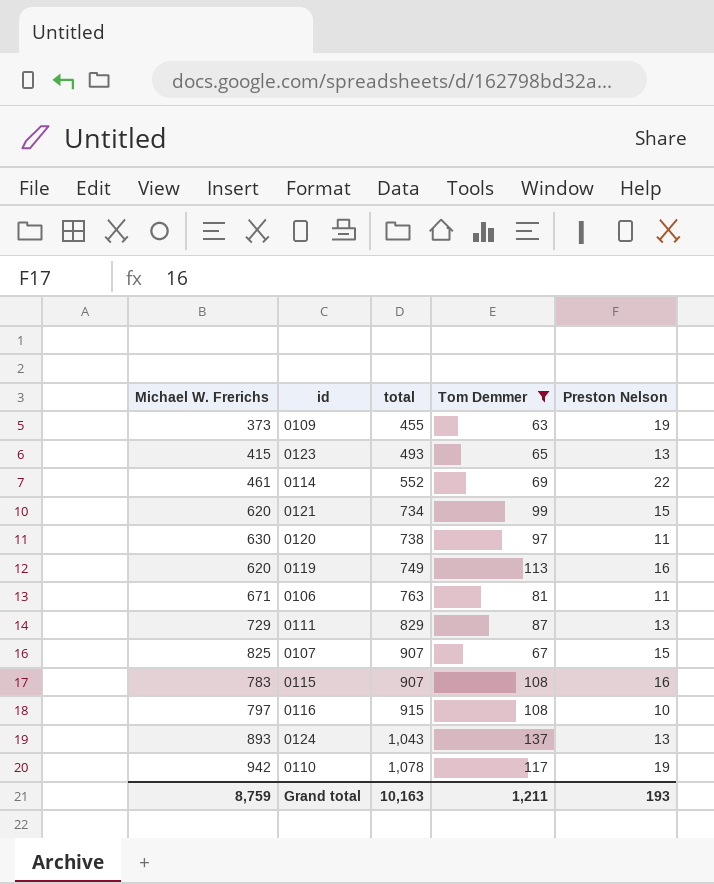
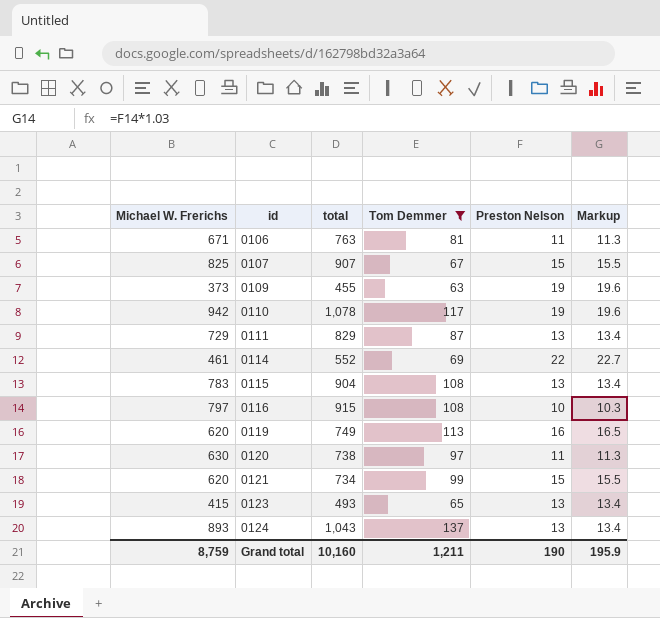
row order: total ascending -> id ascending
column Markup | formula: none -> [Preston Nelson] * 1.03
0115 | total: 907 -> 904
0115 | Preston Nelson: 16 -> 13
Grand total | total: 10,163 -> 10,160
Grand total | Preston Nelson: 193 -> 190

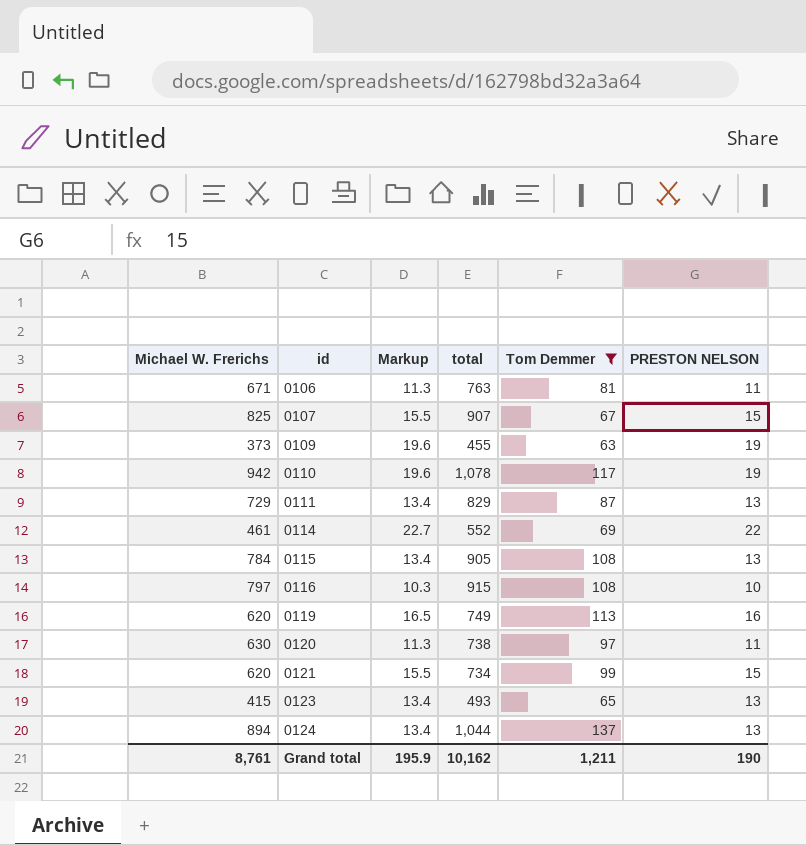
column Markup | position: 6 -> 3
column name: Preston Nelson -> PRESTON NELSON
0115 | Michael W. Frerichs: 783 -> 784
0115 | total: 904 -> 905
0124 | Michael W. Frerichs: 893 -> 894
0124 | total: 1,043 -> 1,044
Grand total | Michael W. Frerichs: 8,759 -> 8,761
Grand total | total: 10,160 -> 10,162

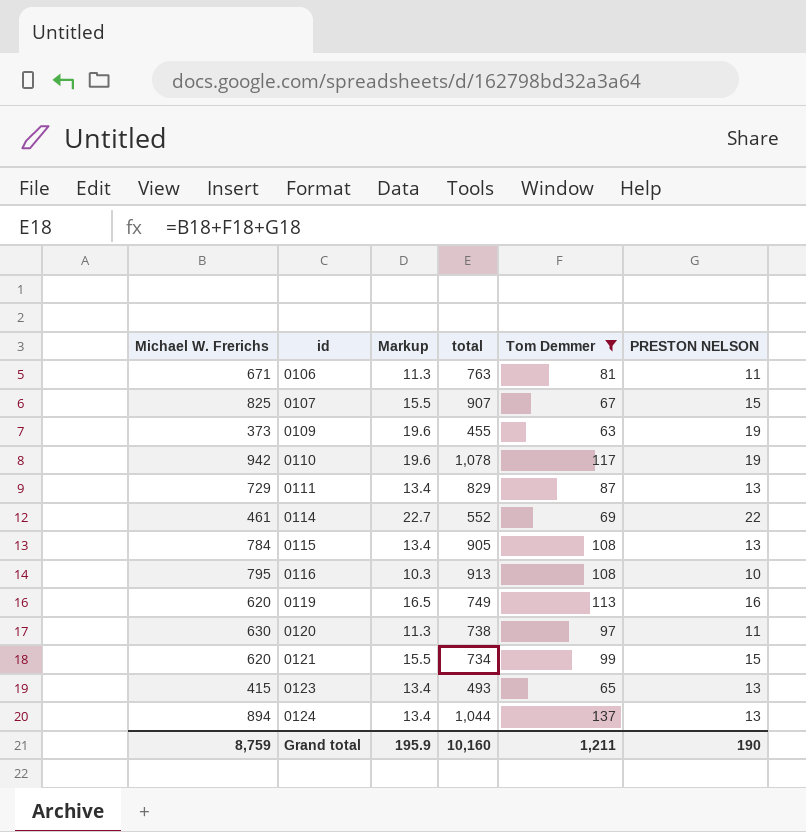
0116 | Michael W. Frerichs: 797 -> 795
0116 | total: 915 -> 913
Grand total | Michael W. Frerichs: 8,761 -> 8,759
Grand total | total: 10,162 -> 10,160

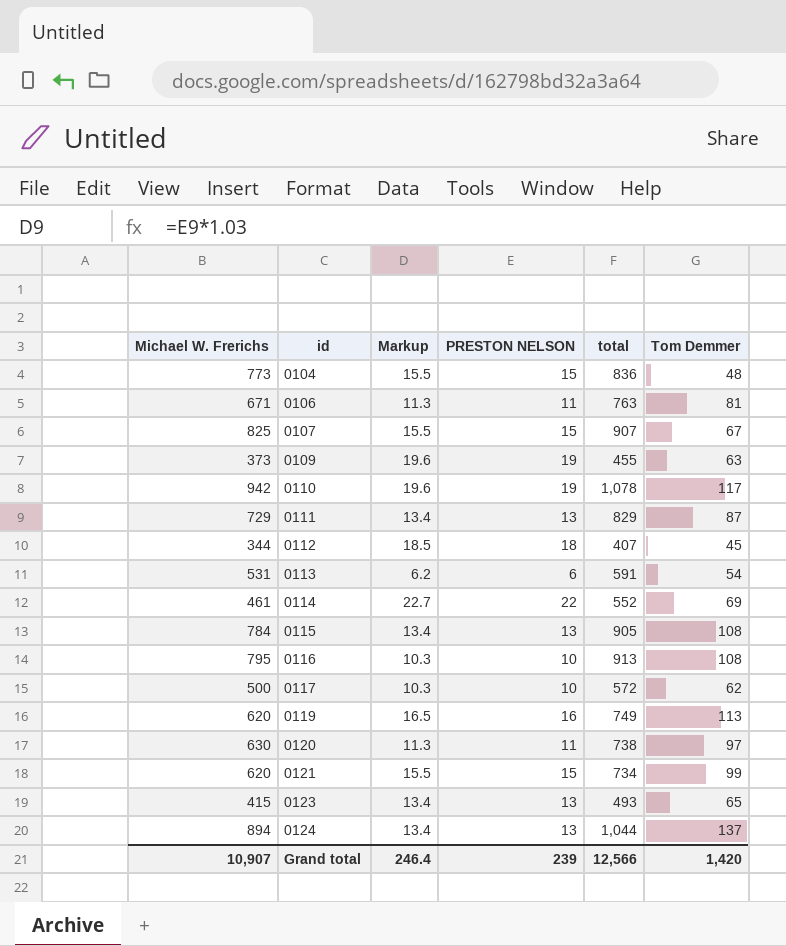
filter: Tom Demmer >= 63 -> none
column PRESTON NELSON | position: 6 -> 4
Grand total | Michael W. Frerichs: 8,759 -> 10,907
Grand total | Markup: 195.9 -> 246.4
Grand total | PRESTON NELSON: 190 -> 239
Grand total | total: 10,160 -> 12,566
Grand total | Tom Demmer: 1,211 -> 1,420

